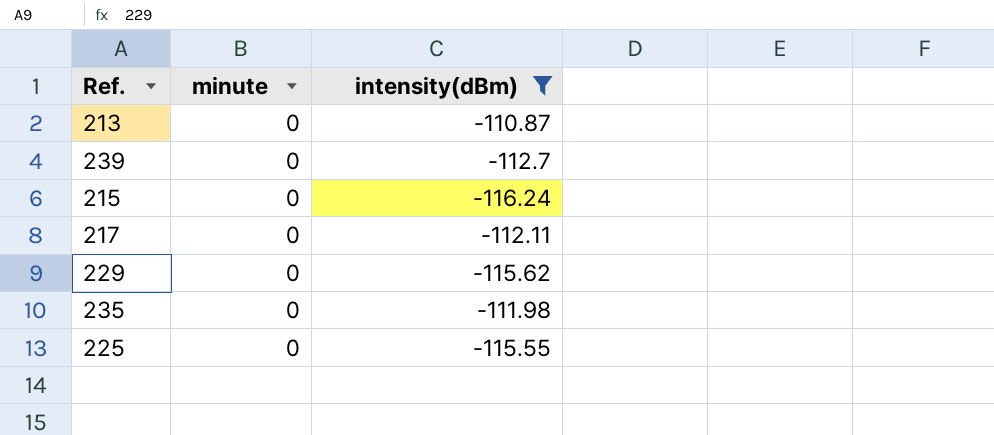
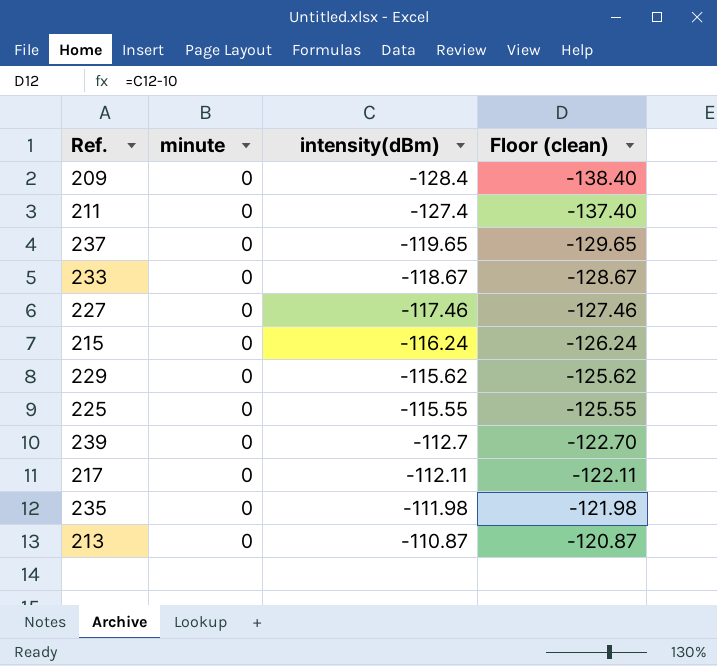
filter: intensity(dBm) >= -116.24 -> none
row order: none -> intensity(dBm) ascending
column Floor (clean) | formula: none -> [intensity(dBm)] - 10

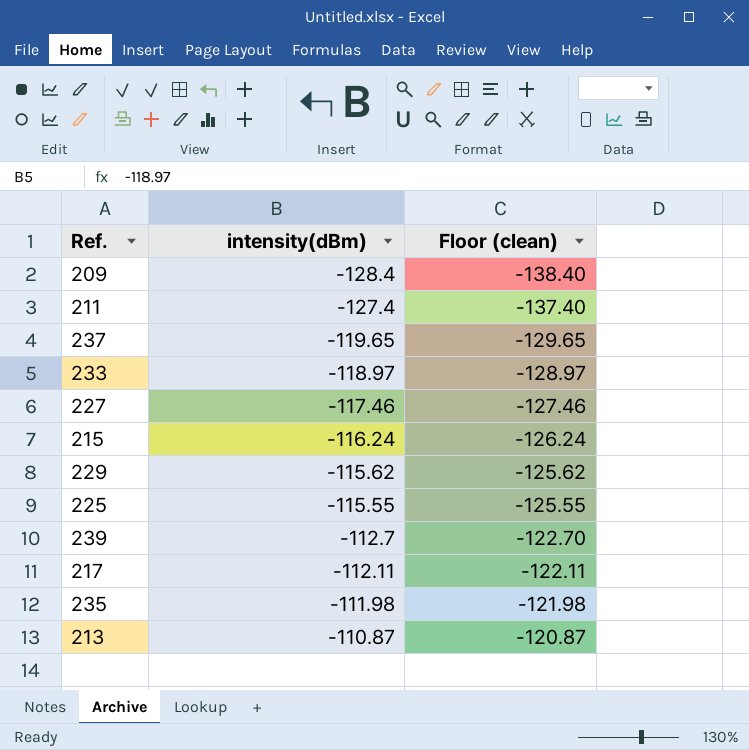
column minute | position: 2 -> none
233 | intensity(dBm): -118.67 -> -118.97
233 | Floor (clean): -128.67 -> -128.97

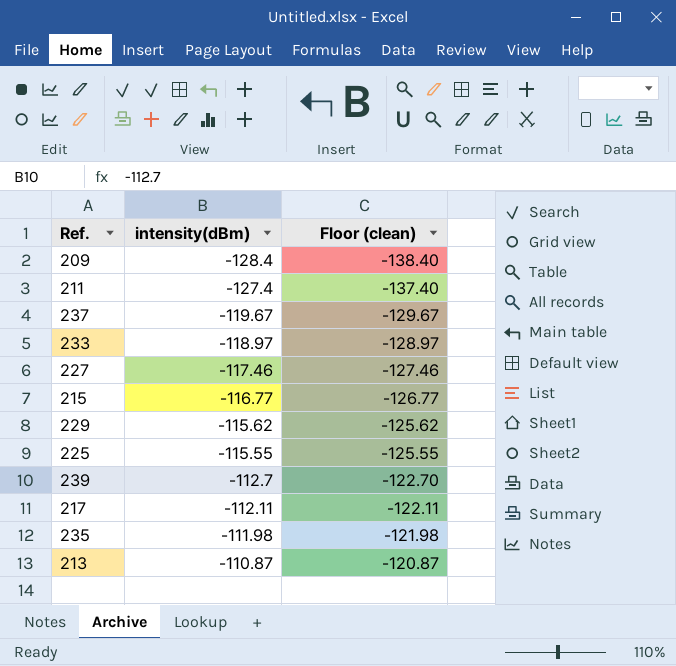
237 | intensity(dBm): -119.65 -> -119.67
237 | Floor (clean): -129.65 -> -129.67
215 | intensity(dBm): -116.24 -> -116.77
215 | Floor (clean): -126.24 -> -126.77

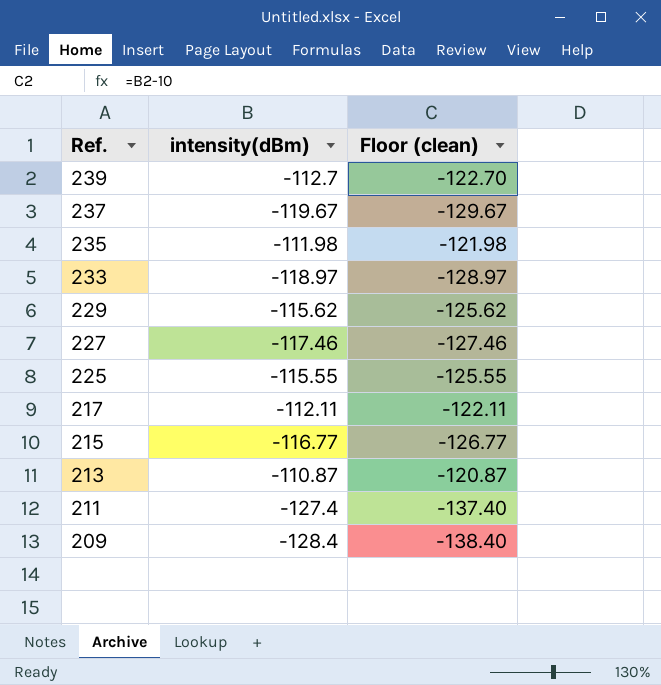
row order: intensity(dBm) ascending -> Ref. descending

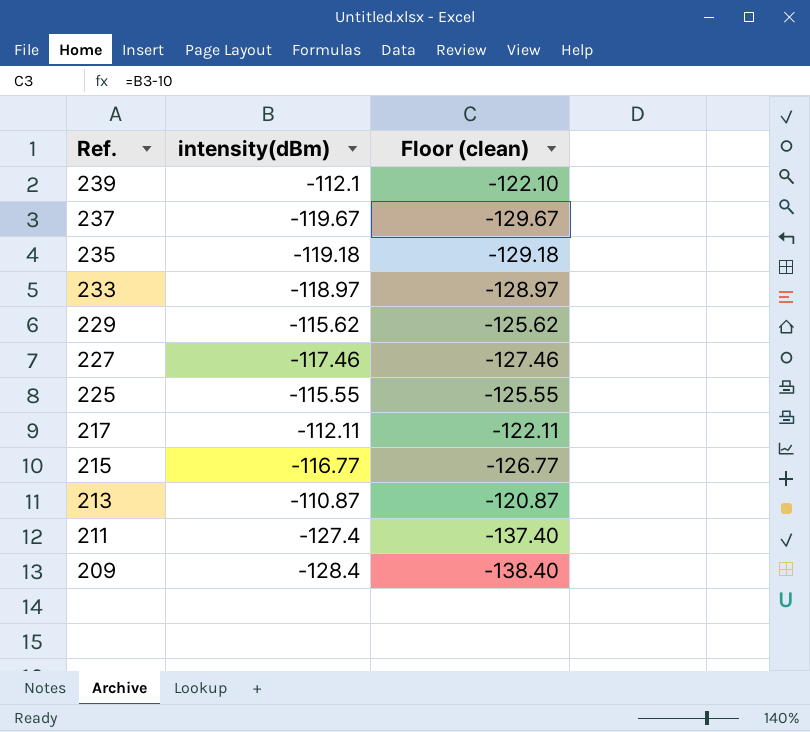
239 | intensity(dBm): -112.7 -> -112.1
239 | Floor (clean): -122.70 -> -122.10
235 | intensity(dBm): -111.98 -> -119.18
235 | Floor (clean): -121.98 -> -129.18

